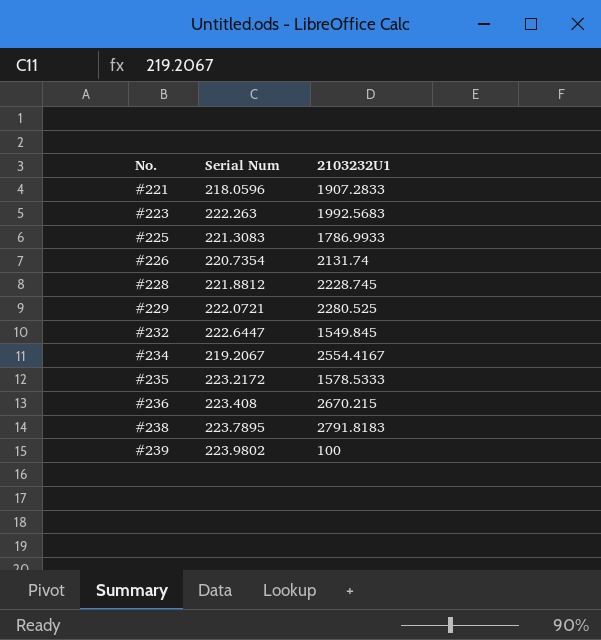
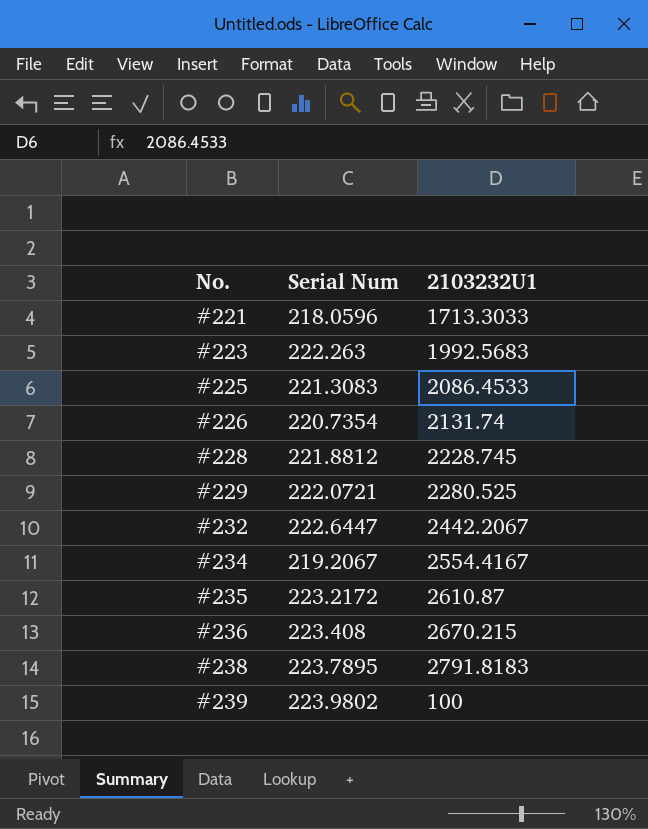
#221 | 2103232U1: 1907.2833 -> 1713.3033
#225 | 2103232U1: 1786.9933 -> 2086.4533
#232 | 2103232U1: 1549.845 -> 2442.2067
#235 | 2103232U1: 1578.5333 -> 2610.87

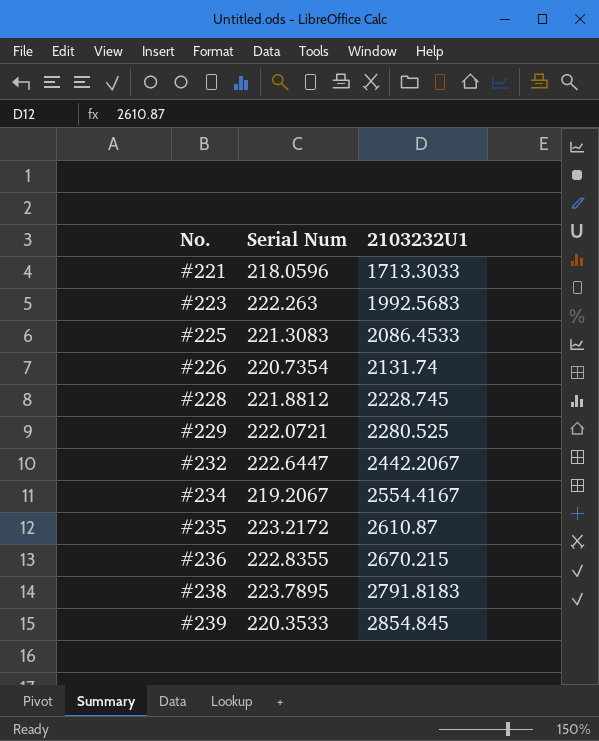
#236 | Serial Num: 223.408 -> 222.8355
#239 | Serial Num: 223.9802 -> 220.3533
#239 | 2103232U1: 100 -> 2854.845

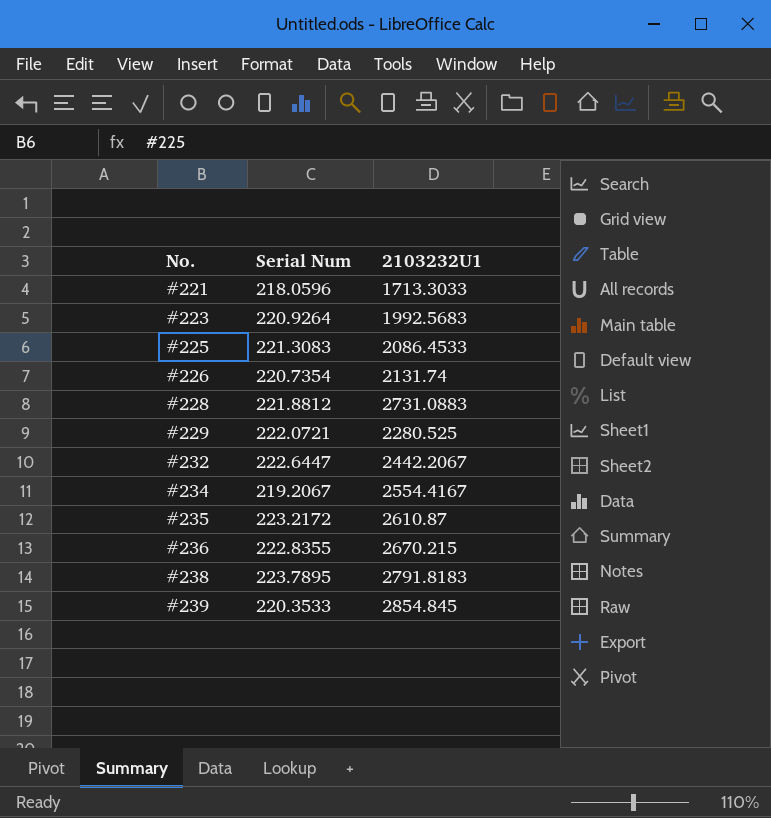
#223 | Serial Num: 222.263 -> 220.9264
#228 | 2103232U1: 2228.745 -> 2731.0883

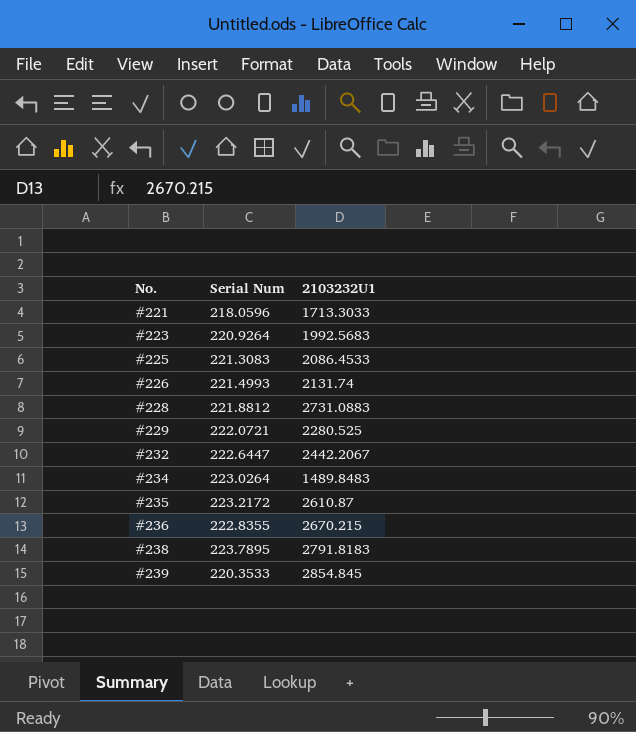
#226 | Serial Num: 220.7354 -> 221.4993
#234 | Serial Num: 219.2067 -> 223.0264
#234 | 2103232U1: 2554.4167 -> 1489.8483

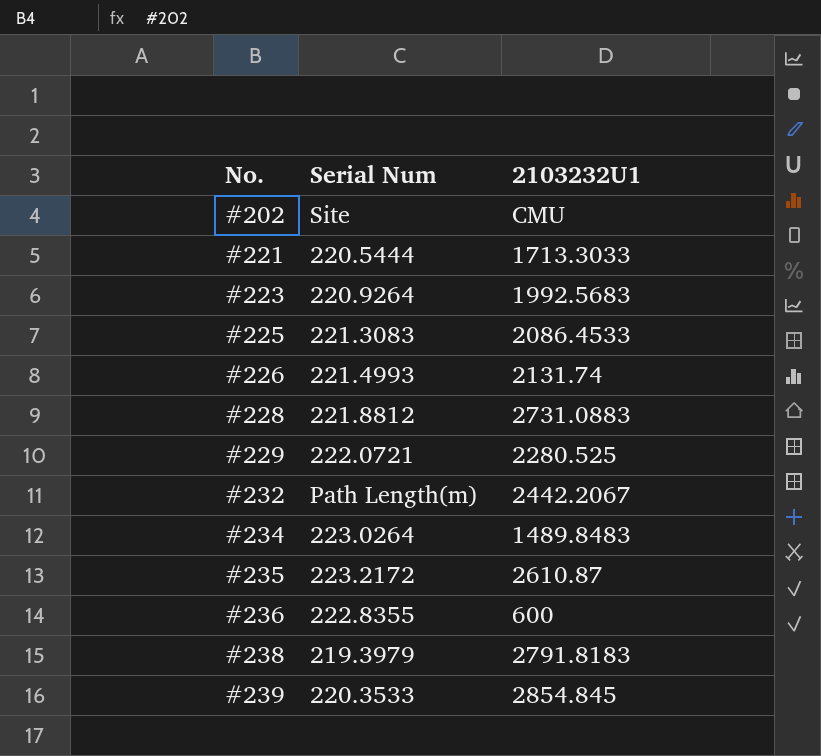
row #202: none -> Site | CMU
#221 | Serial Num: 218.0596 -> 220.5444
#232 | Serial Num: 222.6447 -> Path Length(m)
#236 | 2103232U1: 2670.215 -> 600
#238 | Serial Num: 223.7895 -> 219.3979

